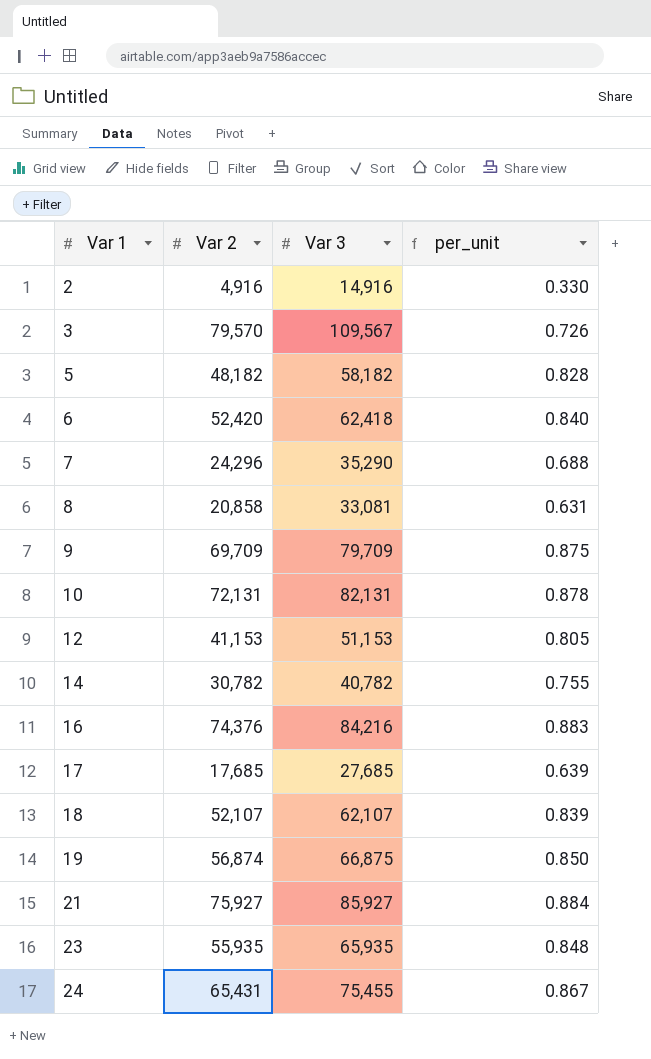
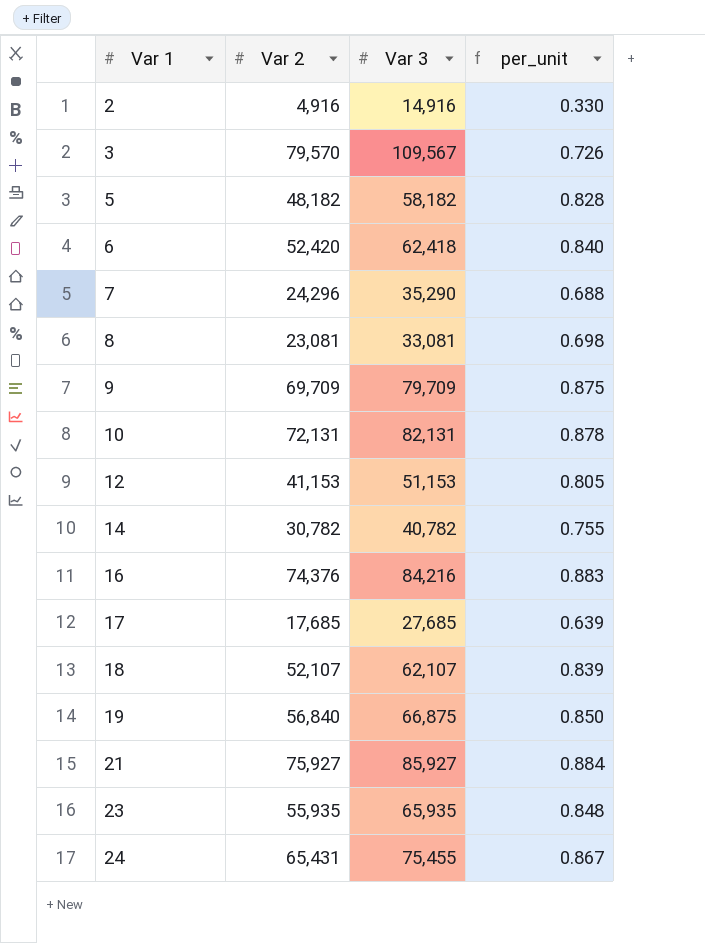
8 | Var 2: 20,858 -> 23,081
8 | per_unit: 0.631 -> 0.698
19 | Var 2: 56,874 -> 56,840

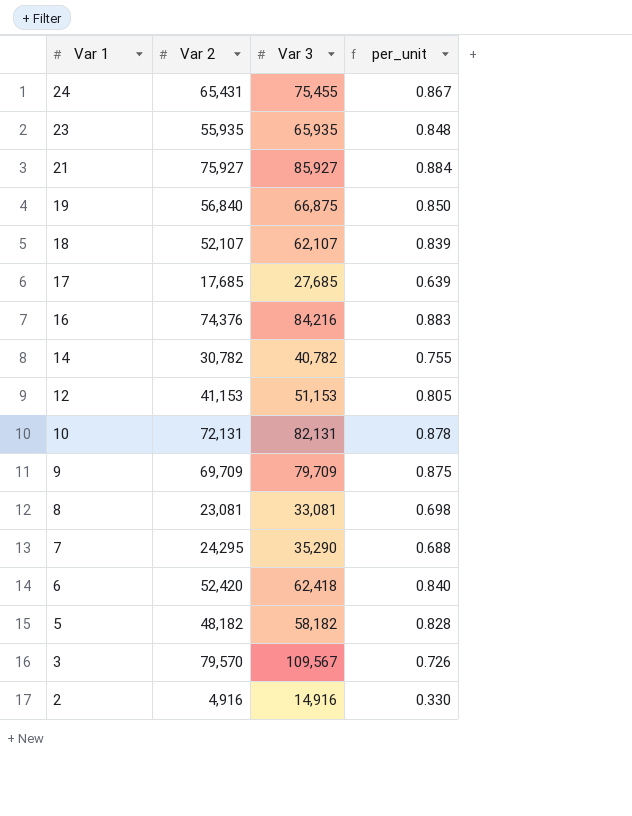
row order: Var 1 ascending -> Var 1 descending
7 | Var 2: 24,296 -> 24,295

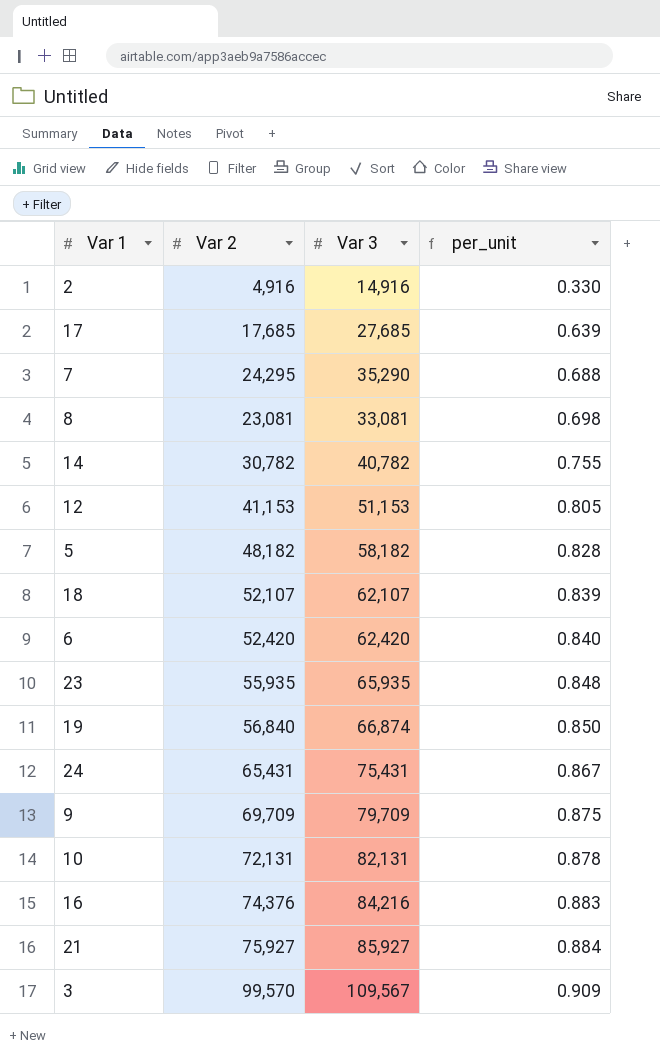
row order: Var 1 descending -> per_unit ascending
6 | Var 3: 62,418 -> 62,420
19 | Var 3: 66,875 -> 66,874
24 | Var 3: 75,455 -> 75,431
3 | Var 2: 79,570 -> 99,570
3 | per_unit: 0.726 -> 0.909

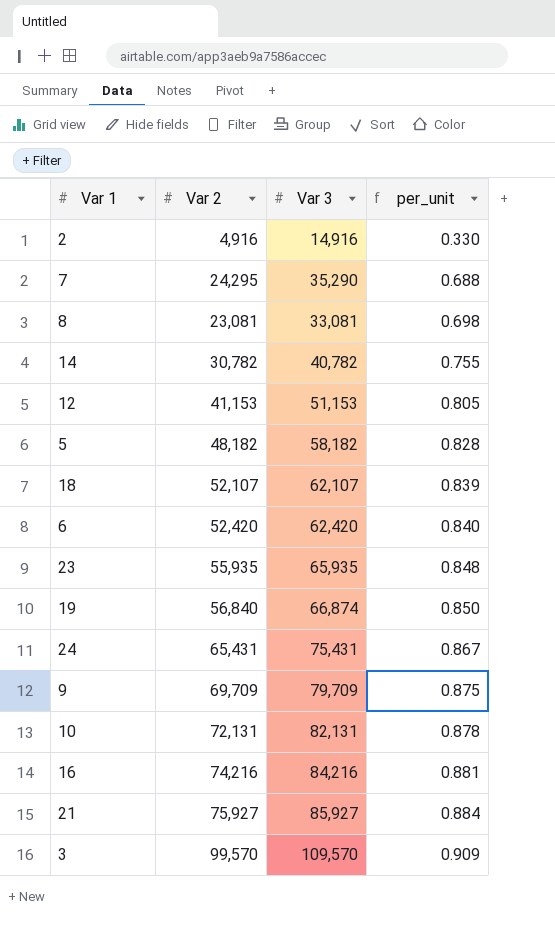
row 17: 17,685 | 27,685 | 0.639 -> none
16 | Var 2: 74,376 -> 74,216
16 | per_unit: 0.883 -> 0.881
3 | Var 3: 109,567 -> 109,570

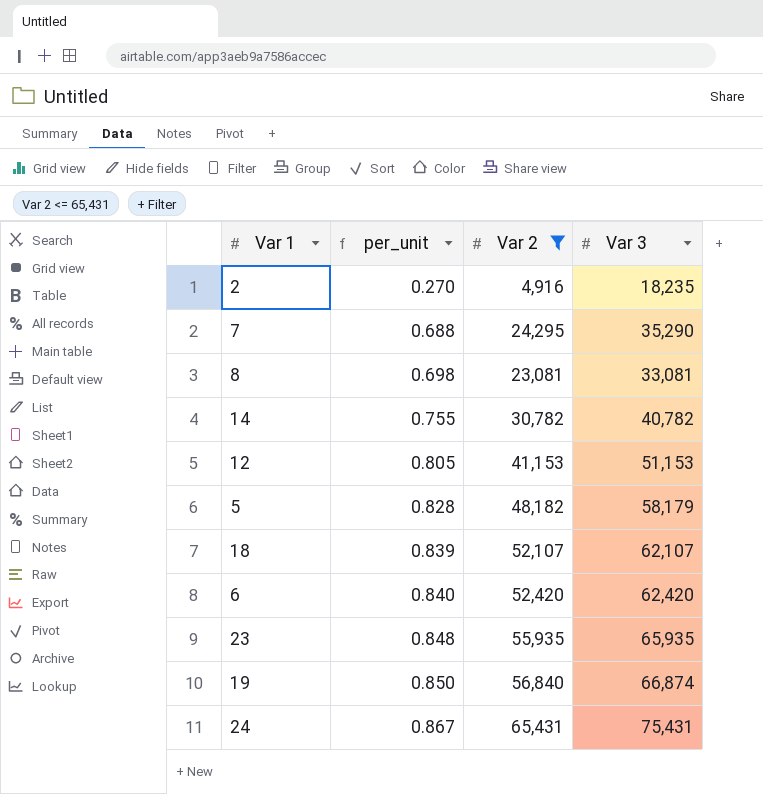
filter: none -> Var 2 <= 65,431
column per_unit | position: 4 -> 2
2 | per_unit: 0.330 -> 0.270
2 | Var 3: 14,916 -> 18,235
5 | Var 3: 58,182 -> 58,179

